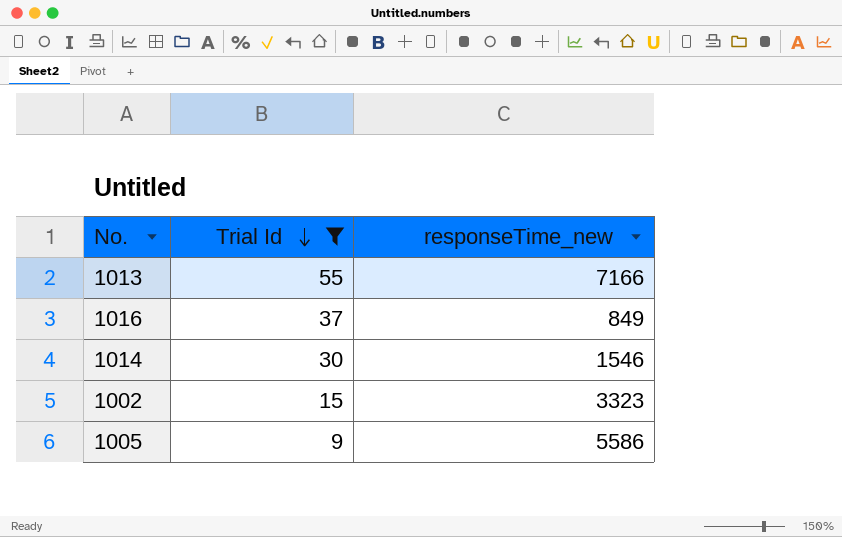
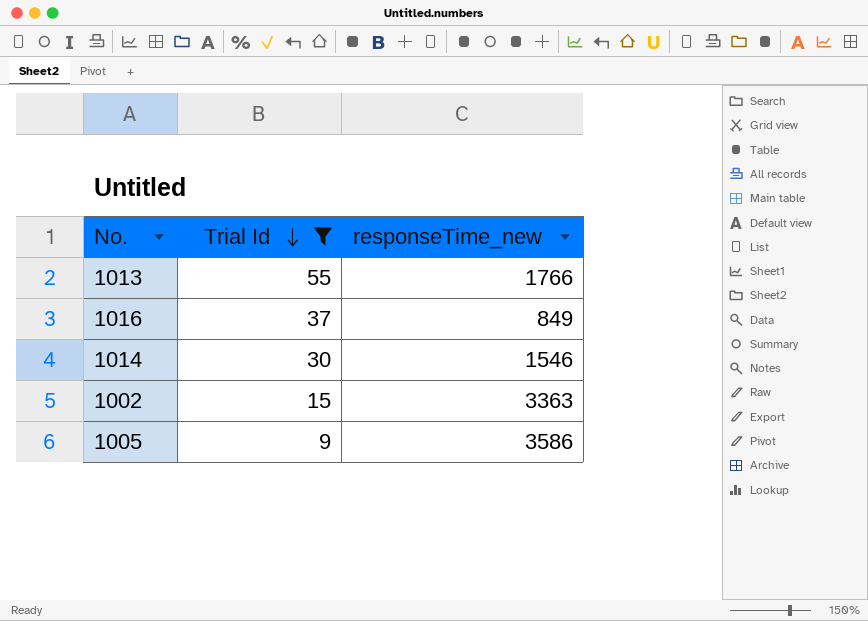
1013 | responseTime_new: 7166 -> 1766
1002 | responseTime_new: 3323 -> 3363
1005 | responseTime_new: 5586 -> 3586

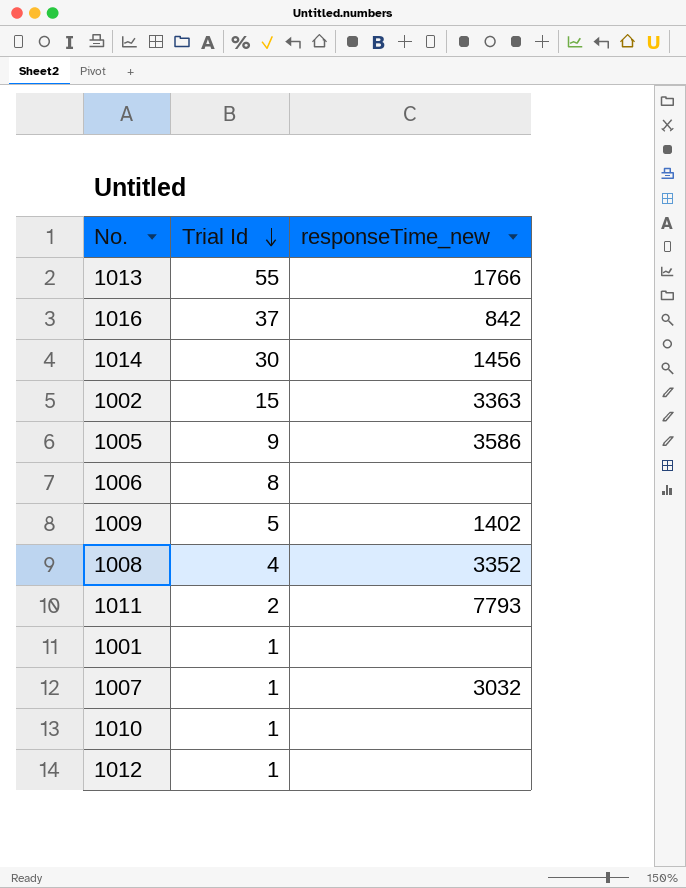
filter: Trial Id >= 9 -> none
1016 | responseTime_new: 849 -> 842
1014 | responseTime_new: 1546 -> 1456

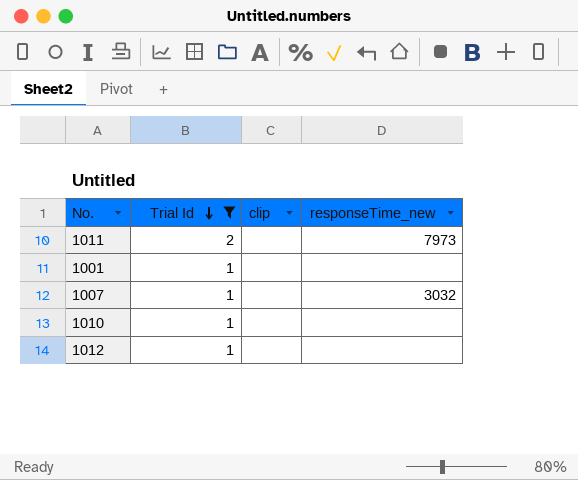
filter: none -> Trial Id <= 2
column clip | position: none -> 3
1011 | responseTime_new: 7793 -> 7973

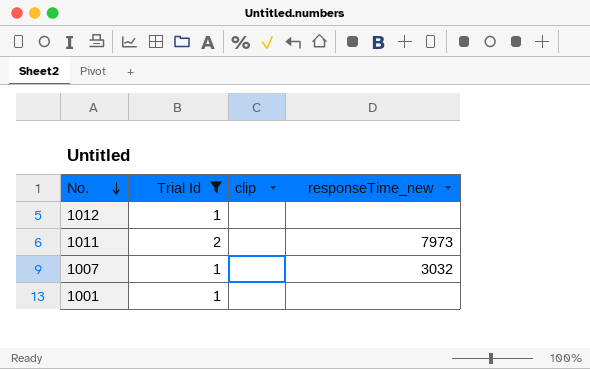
row order: Trial Id descending -> No. descending
row 1010: 1 | none | none -> none

